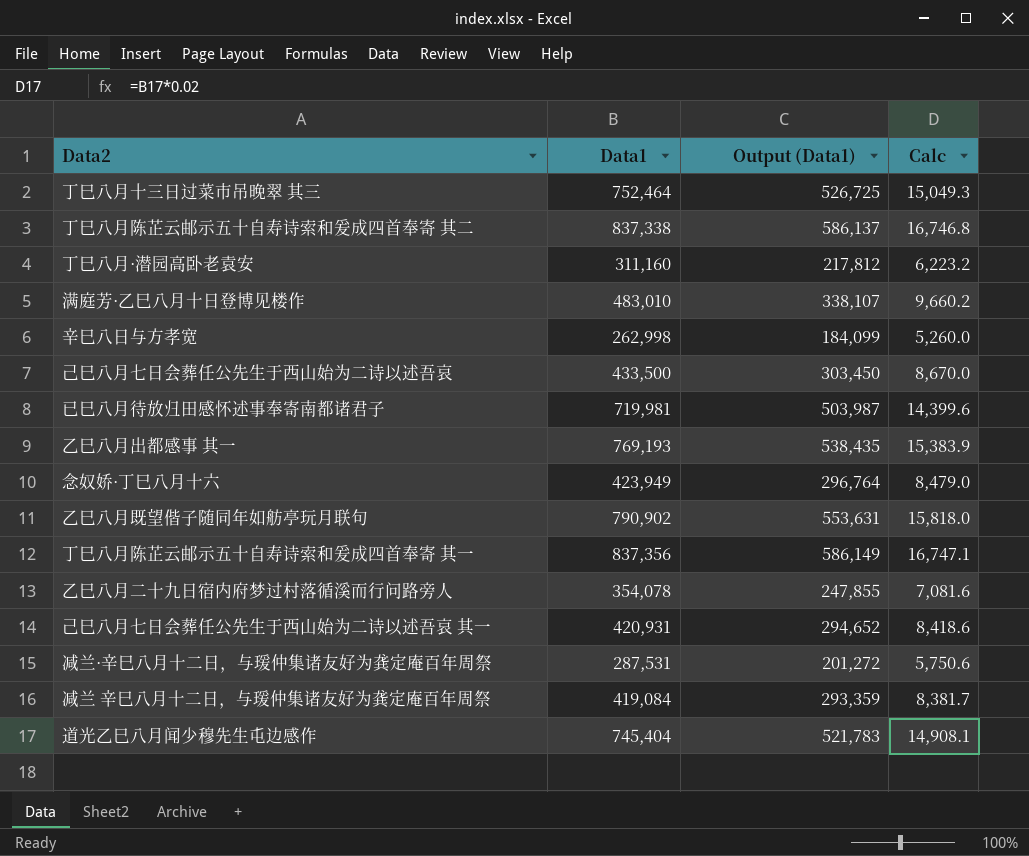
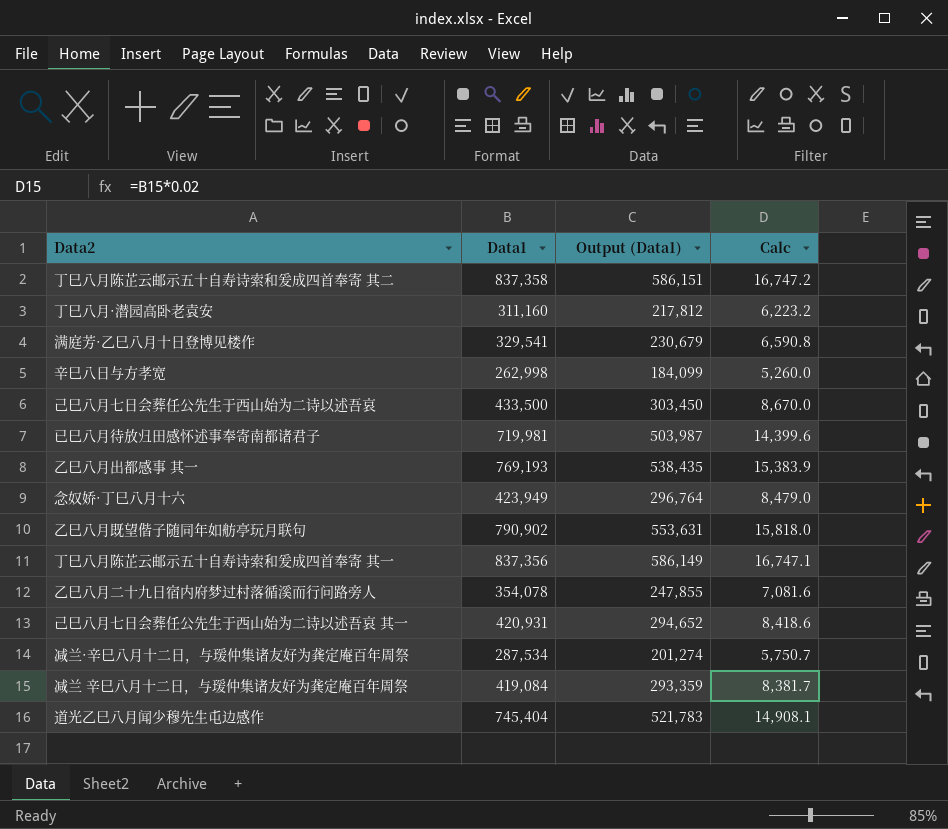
row 丁巳八月十三日过菜市吊晚翠 其三: 752,464 | 526,725 | 15,049.3 -> none
丁巳八月陈芷云邮示五十自寿诗索和爰成四首奉寄 其二 | Data1: 837,338 -> 837,358
丁巳八月陈芷云邮示五十自寿诗索和爰成四首奉寄 其二 | Output (Data1): 586,137 -> 586,151
丁巳八月陈芷云邮示五十自寿诗索和爰成四首奉寄 其二 | Calc: 16,746.8 -> 16,747.2
满庭芳·乙巳八月十日登博见楼作 | Data1: 483,010 -> 329,541
满庭芳·乙巳八月十日登博见楼作 | Output (Data1): 338,107 -> 230,679
满庭芳·乙巳八月十日登博见楼作 | Calc: 9,660.2 -> 6,590.8
减兰·辛巳八月十二日，与瑗仲集诸友好为龚定庵百年周祭 | Data1: 287,531 -> 287,534
减兰·辛巳八月十二日，与瑗仲集诸友好为龚定庵百年周祭 | Output (Data1): 201,272 -> 201,274
减兰·辛巳八月十二日，与瑗仲集诸友好为龚定庵百年周祭 | Calc: 5,750.6 -> 5,750.7

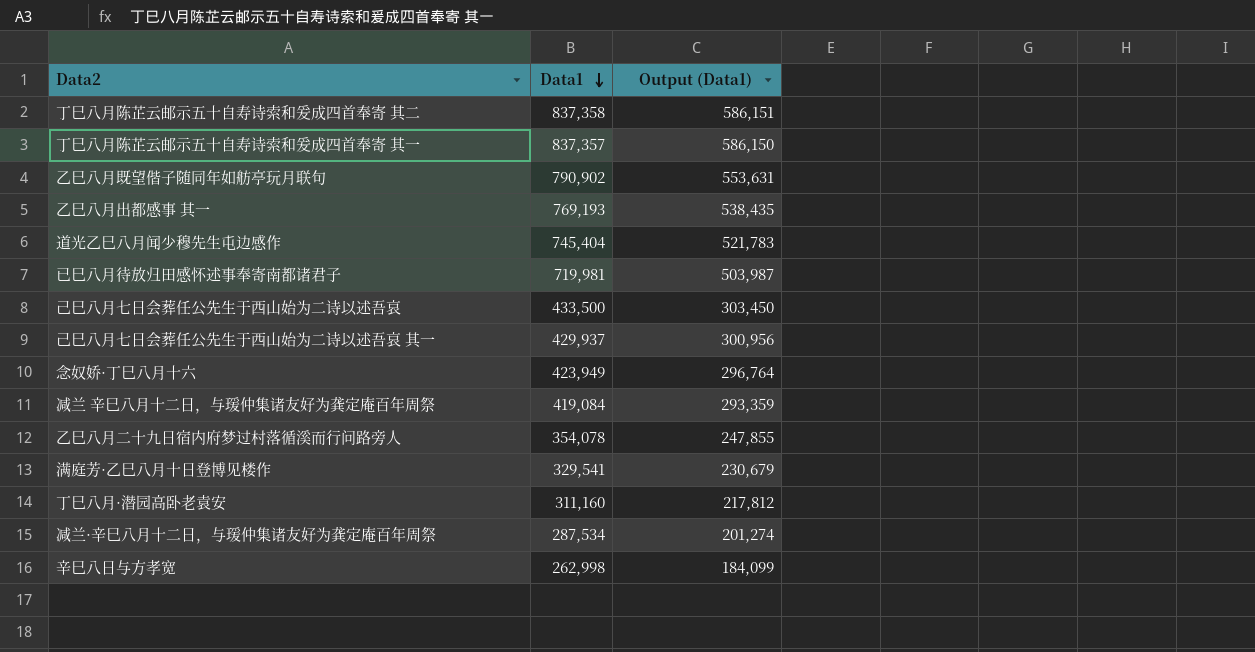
row order: none -> Data1 descending
column Calc | formula: [Data1] * 0.02 -> none
丁巳八月陈芷云邮示五十自寿诗索和爰成四首奉寄 其一 | Data1: 837,356 -> 837,357
丁巳八月陈芷云邮示五十自寿诗索和爰成四首奉寄 其一 | Output (Data1): 586,149 -> 586,150
己巳八月七日会葬任公先生于西山始为二诗以述吾哀 其一 | Data1: 420,931 -> 429,937
己巳八月七日会葬任公先生于西山始为二诗以述吾哀 其一 | Output (Data1): 294,652 -> 300,956

